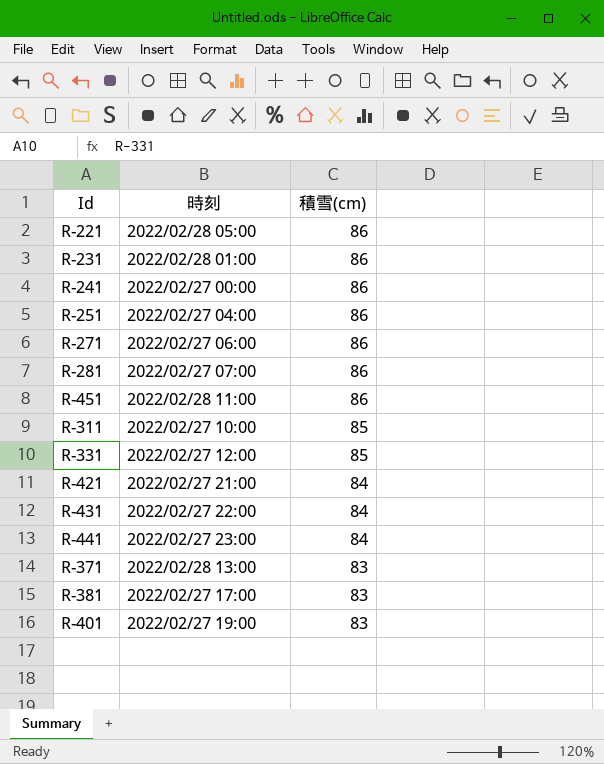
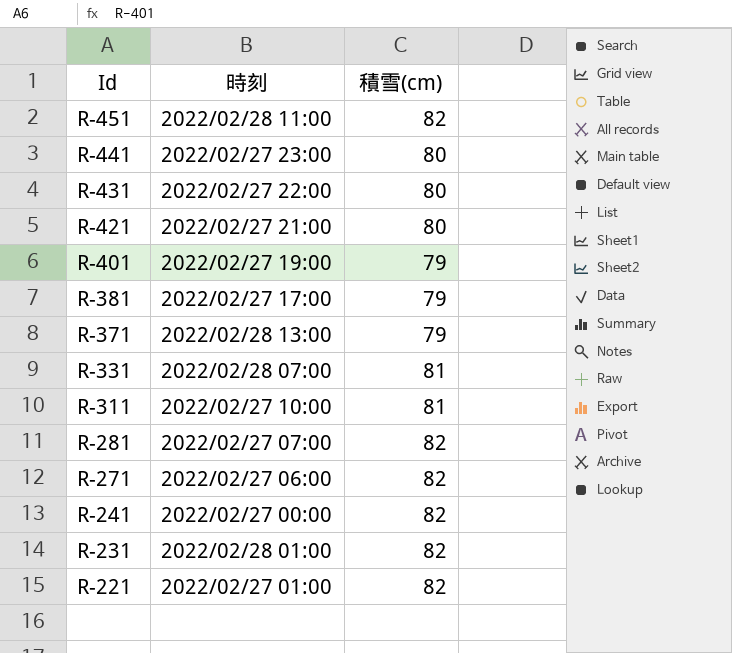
row order: 積雪(cm) descending -> Id descending
row R-251: 2022/02/27 04:00 | 86 -> none
R-451 | 積雪(cm): 86 -> 82
R-441 | 積雪(cm): 84 -> 80
R-431 | 積雪(cm): 84 -> 80
R-421 | 積雪(cm): 84 -> 80
R-401 | 積雪(cm): 83 -> 79
R-381 | 積雪(cm): 83 -> 79
R-371 | 積雪(cm): 83 -> 79
R-331 | 時刻: 2022/02/27 12:00 -> 2022/02/28 07:00
R-331 | 積雪(cm): 85 -> 81
R-311 | 積雪(cm): 85 -> 81
R-281 | 積雪(cm): 86 -> 82
R-271 | 積雪(cm): 86 -> 82
R-241 | 積雪(cm): 86 -> 82
R-231 | 積雪(cm): 86 -> 82
R-221 | 時刻: 2022/02/28 05:00 -> 2022/02/27 01:00
R-221 | 積雪(cm): 86 -> 82

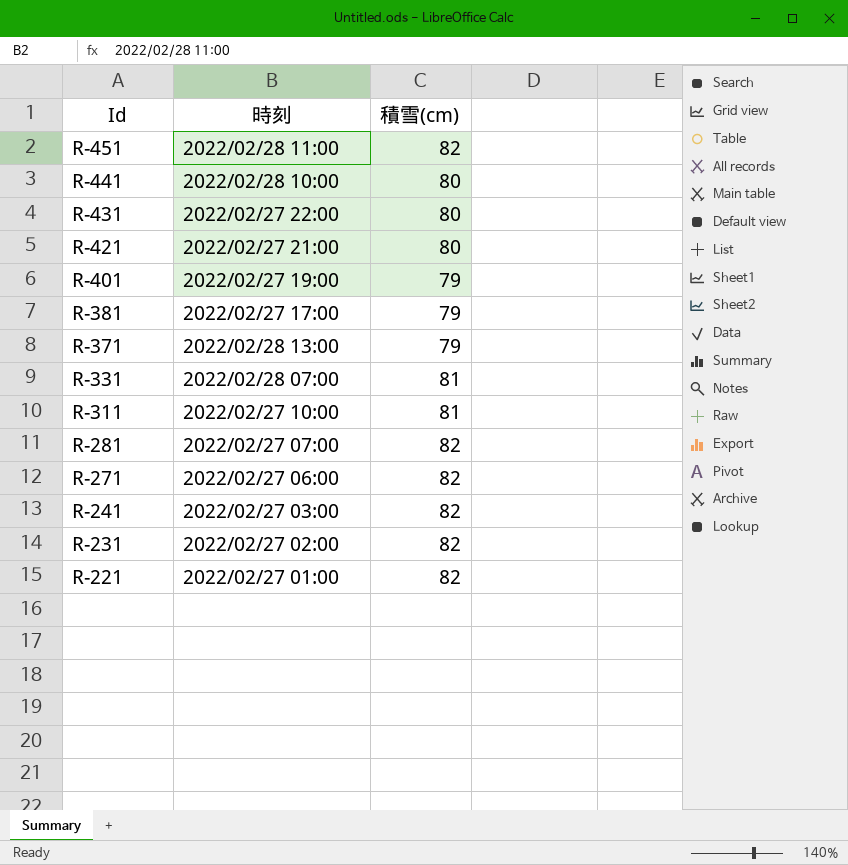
R-441 | 時刻: 2022/02/27 23:00 -> 2022/02/28 10:00
R-241 | 時刻: 2022/02/27 00:00 -> 2022/02/27 03:00
R-231 | 時刻: 2022/02/28 01:00 -> 2022/02/27 02:00

